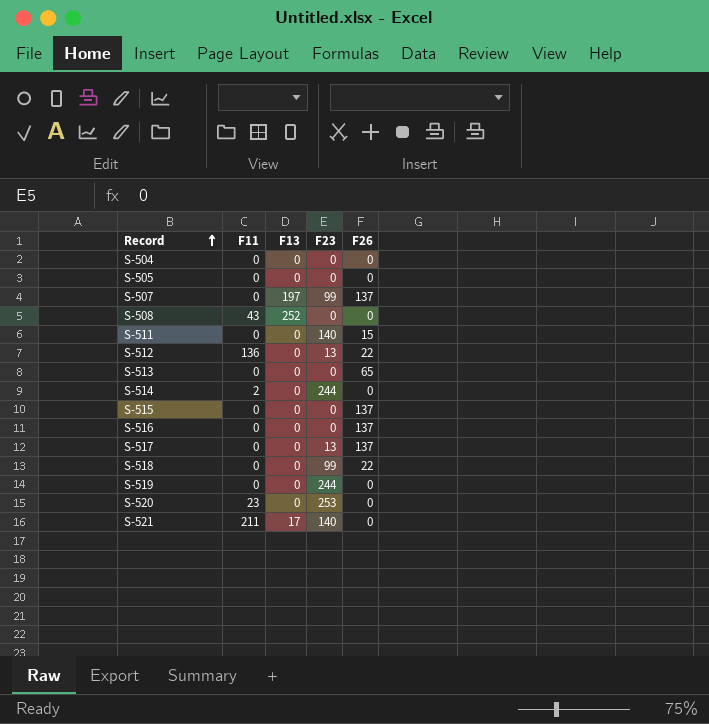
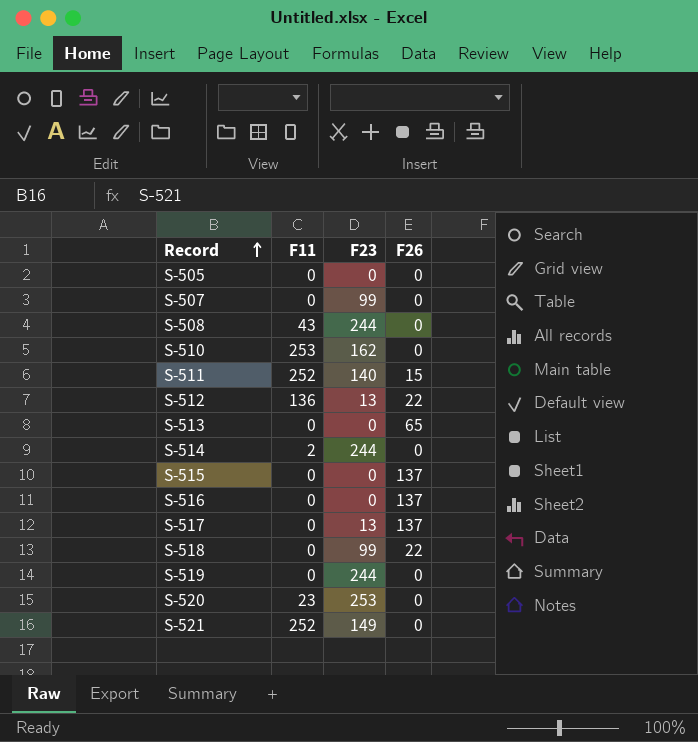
column F13 | position: 3 -> none
row S-504: 0 | 0 | 0 | 0 -> none
S-507 | F26: 137 -> 0
S-508 | F23: 0 -> 244
row S-510: none -> 253 | 162 | 0
S-511 | F11: 0 -> 252
S-521 | F11: 211 -> 252
S-521 | F23: 140 -> 149

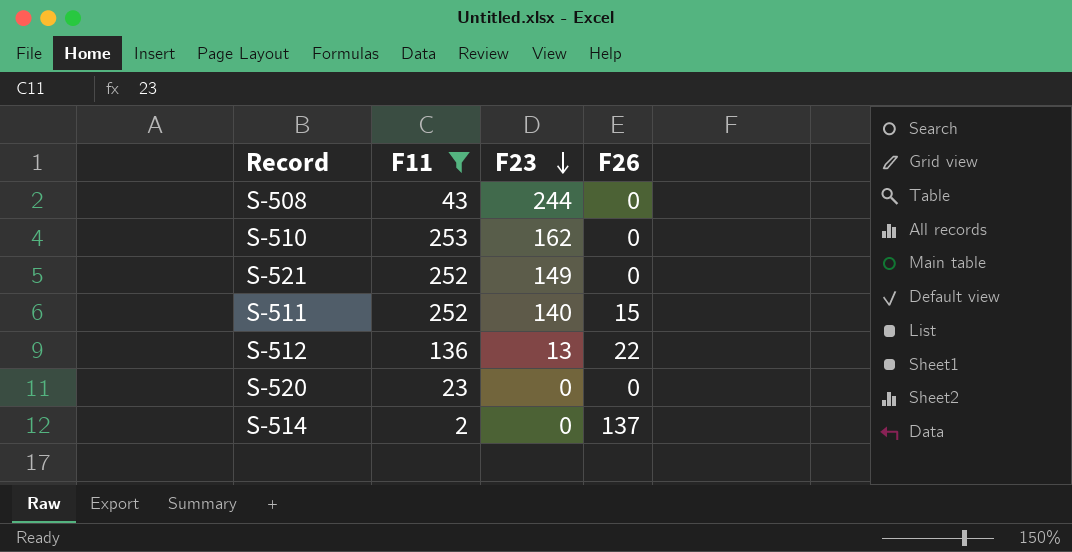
filter: none -> F11 != 0
row order: Record ascending -> F23 descending
S-520 | F23: 253 -> 0
S-514 | F23: 244 -> 0
S-514 | F26: 0 -> 137

